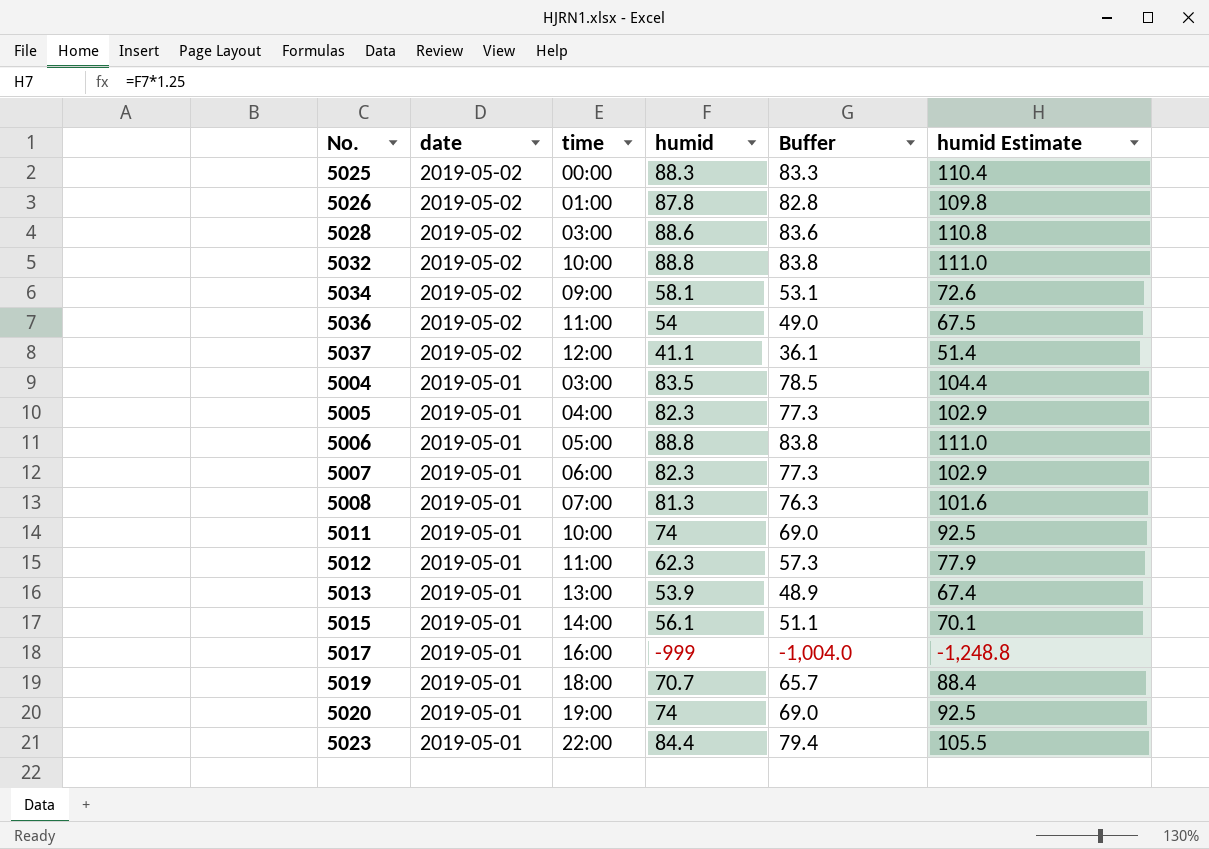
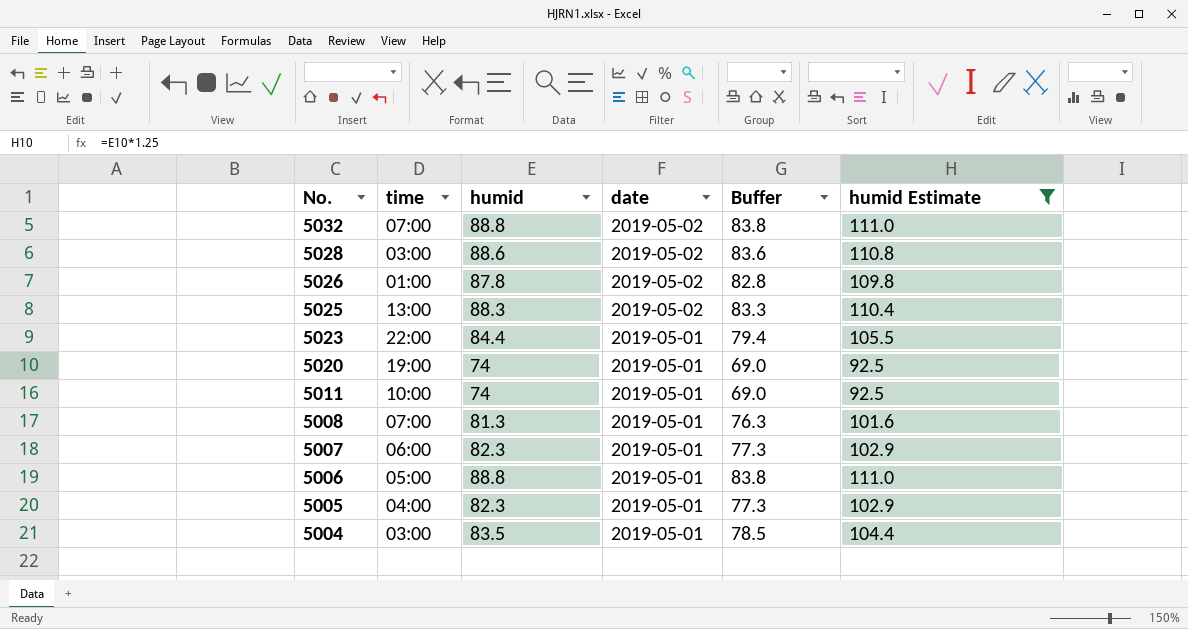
filter: none -> humid Estimate >= 92.5
row order: date descending -> No. descending
column date | position: 2 -> 4
5032 | time: 10:00 -> 07:00
5025 | time: 00:00 -> 13:00

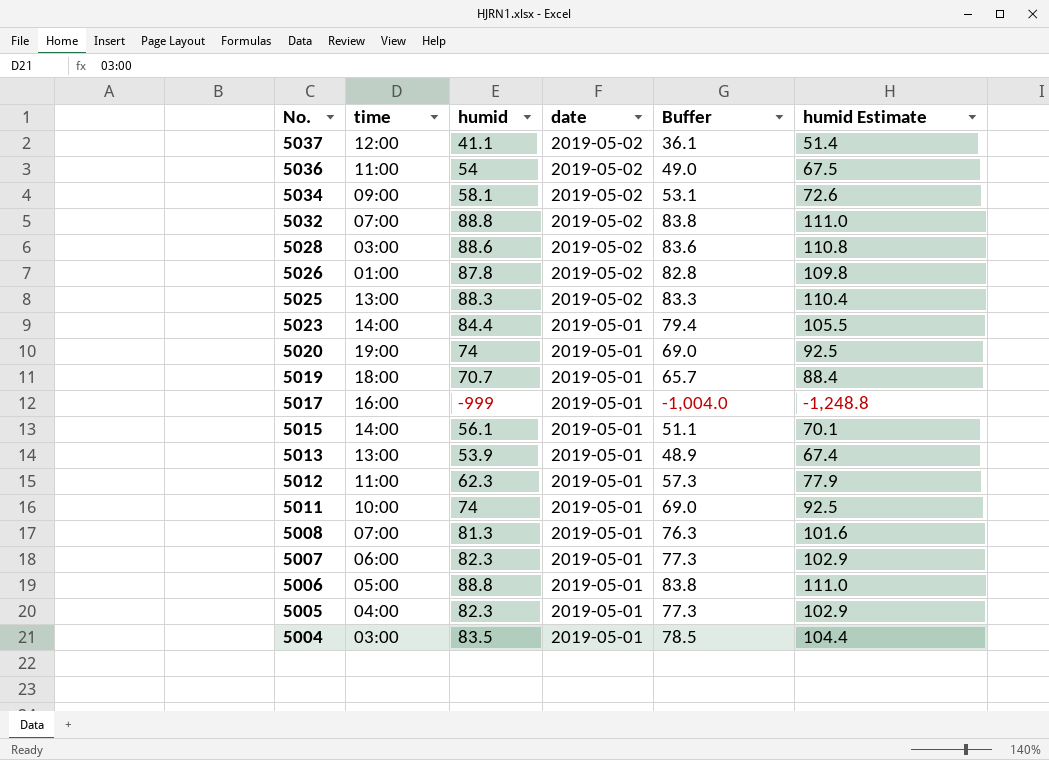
filter: humid Estimate >= 92.5 -> none
5023 | time: 22:00 -> 14:00

